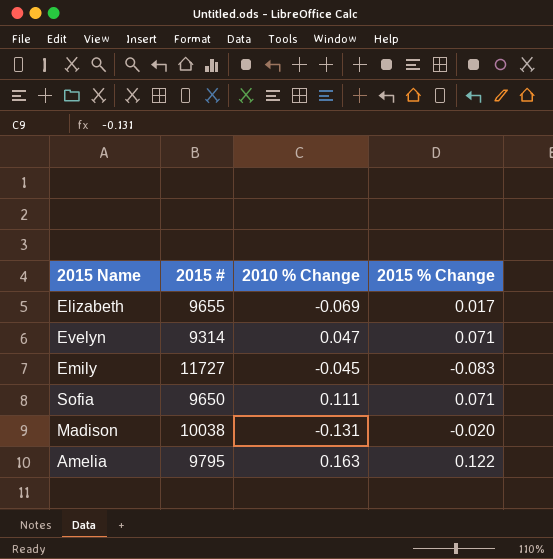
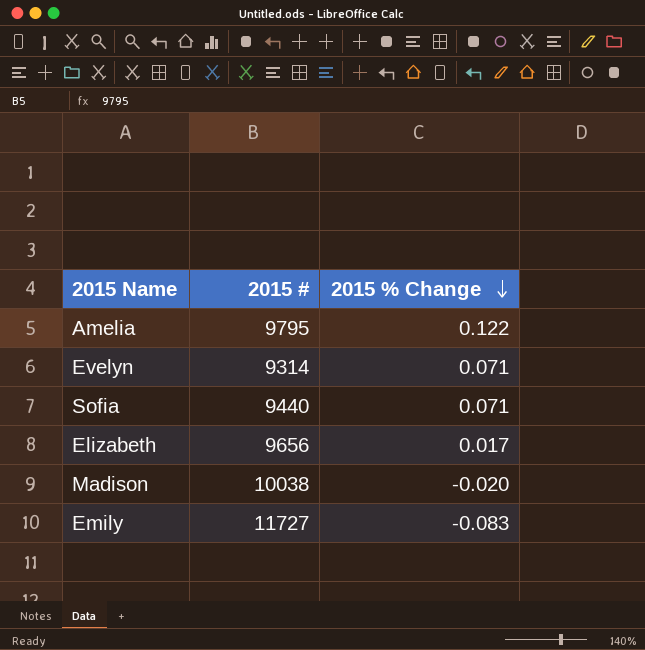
row order: none -> 2015 % Change descending
column 2010 % Change | position: 3 -> none
Sofia | 2015 #: 9650 -> 9440
Elizabeth | 2015 #: 9655 -> 9656

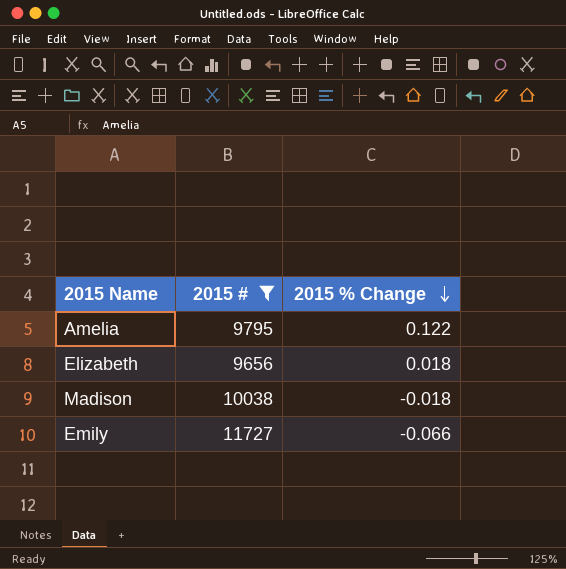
filter: none -> 2015 # >= 9656
Elizabeth | 2015 % Change: 0.017 -> 0.018
Madison | 2015 % Change: -0.020 -> -0.018
Emily | 2015 % Change: -0.083 -> -0.066

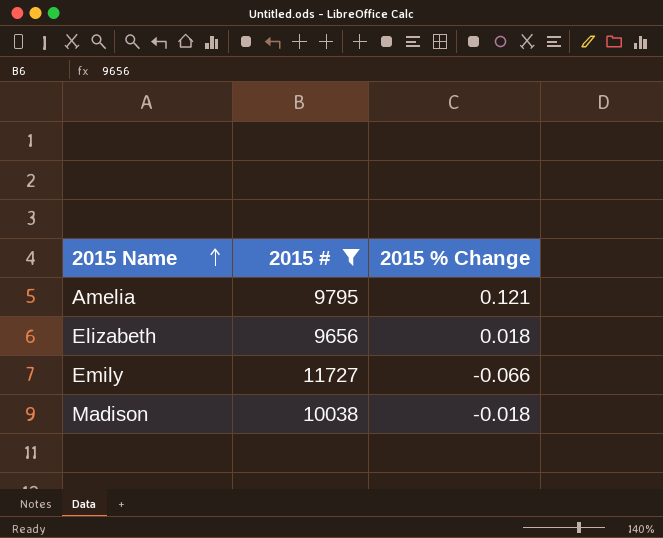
row order: 2015 % Change descending -> 2015 Name ascending
Amelia | 2015 % Change: 0.122 -> 0.121

